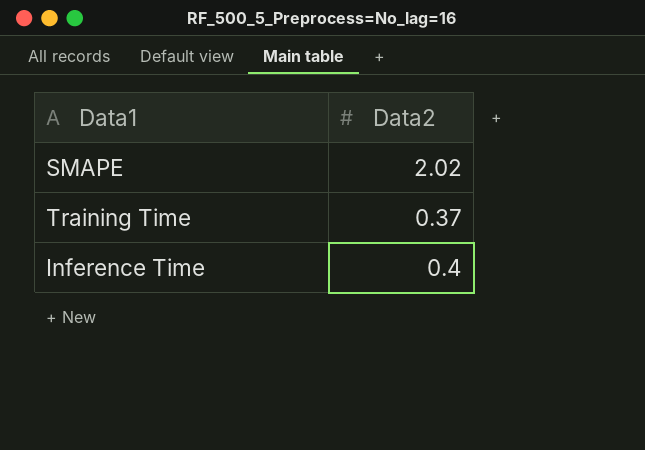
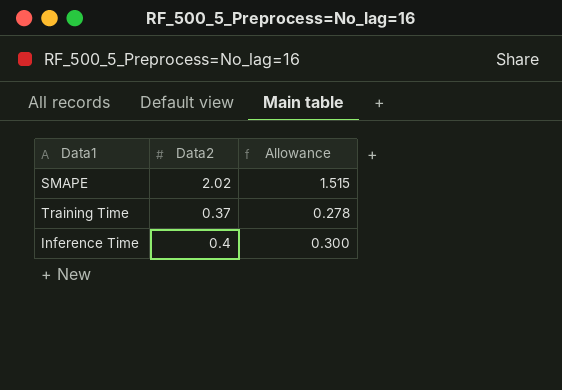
column Allowance | formula: none -> [Data2] * 0.75

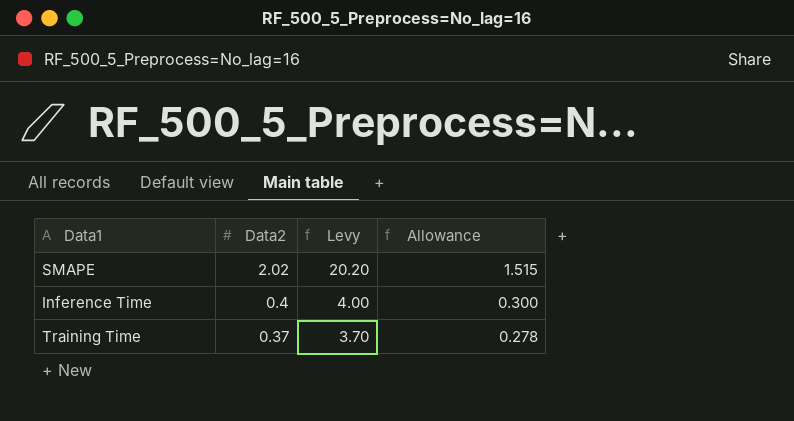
row order: none -> Data2 descending
column Levy | formula: none -> [Data2] * 10

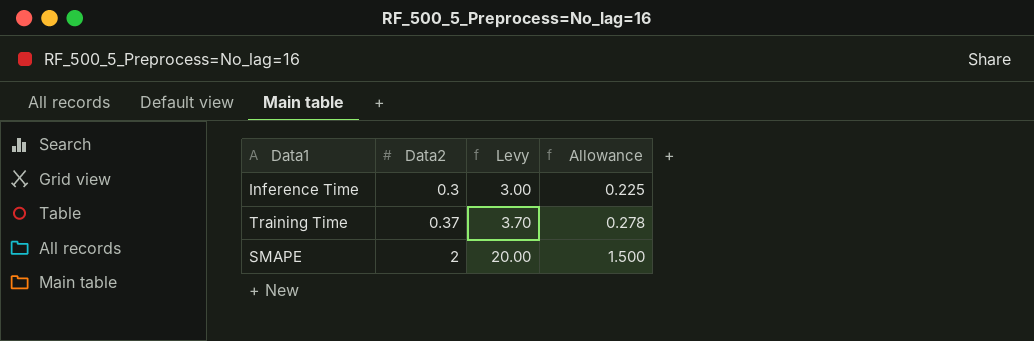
row order: Data2 descending -> Data2 ascending
Inference Time | Data2: 0.4 -> 0.3
Inference Time | Levy: 4.00 -> 3.00
Inference Time | Allowance: 0.300 -> 0.225
SMAPE | Data2: 2.02 -> 2
SMAPE | Levy: 20.20 -> 20.00
SMAPE | Allowance: 1.515 -> 1.500

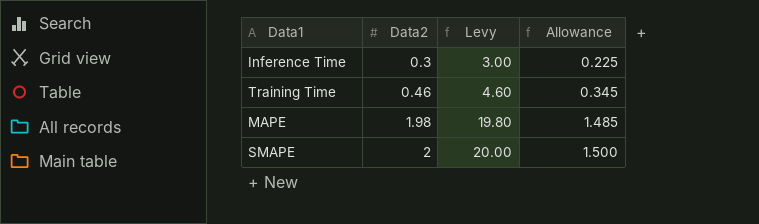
Training Time | Data2: 0.37 -> 0.46
Training Time | Levy: 3.70 -> 4.60
Training Time | Allowance: 0.278 -> 0.345
row MAPE: none -> 1.98 | 19.80 | 1.485

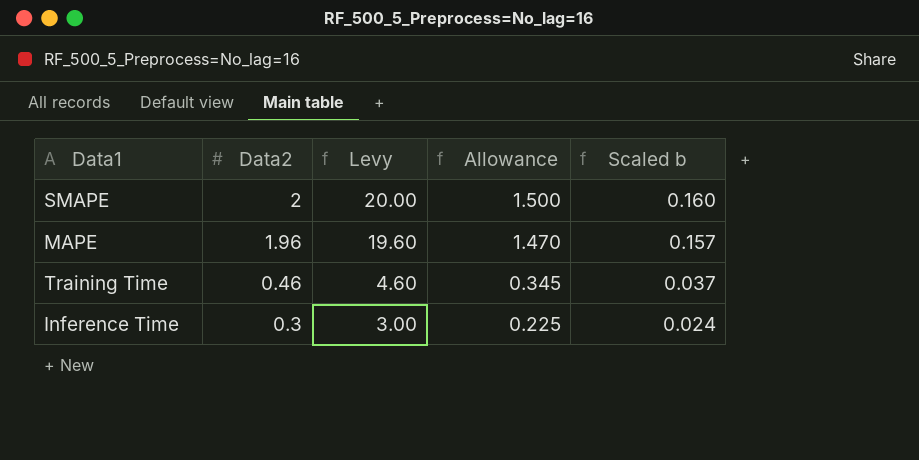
row order: Data2 ascending -> Data2 descending
column Scaled b | formula: none -> [Data2] * 0.08
MAPE | Data2: 1.98 -> 1.96
MAPE | Levy: 19.80 -> 19.60
MAPE | Allowance: 1.485 -> 1.470

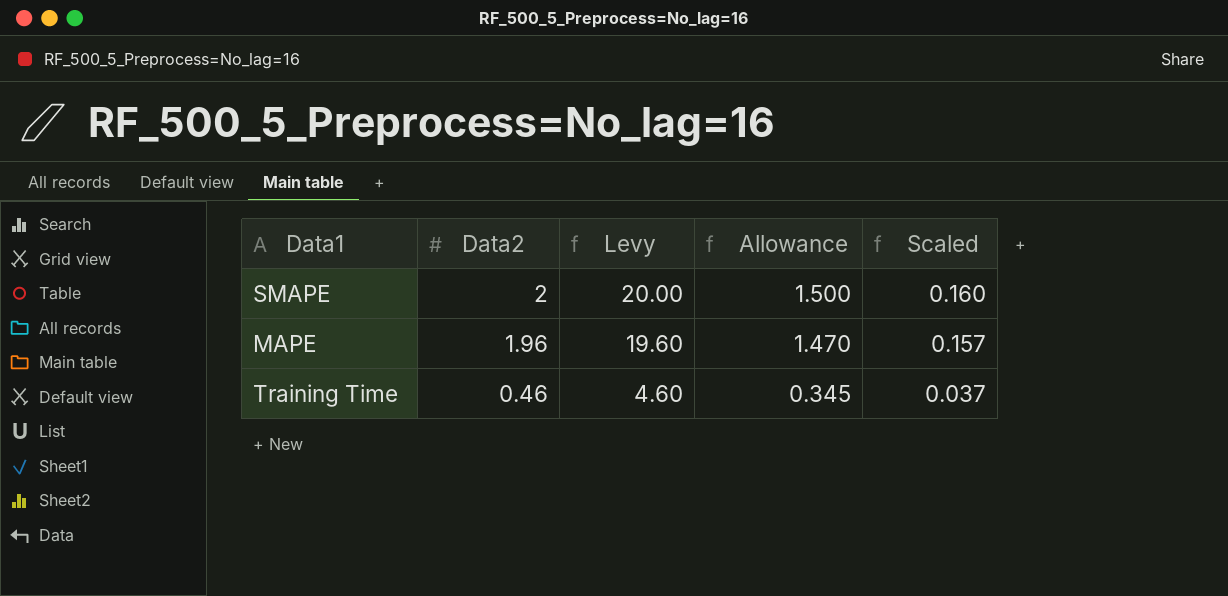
column name: Scaled b -> Scaled
row Inference Time: 0.3 | 3.00 | 0.225 | 0.024 -> none

